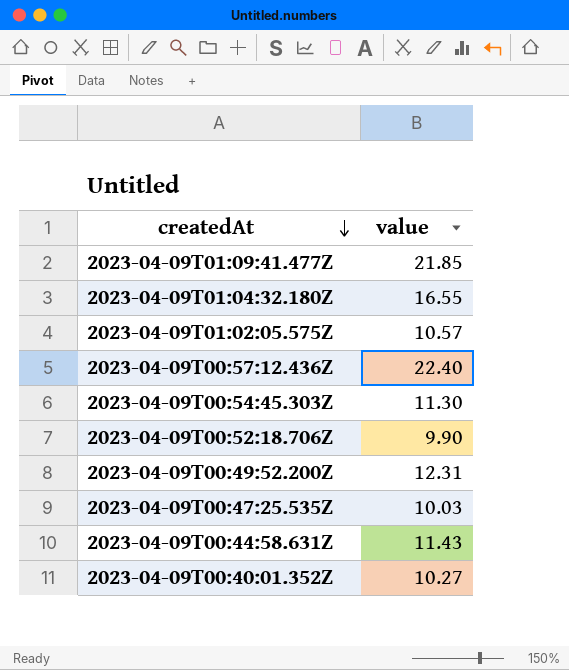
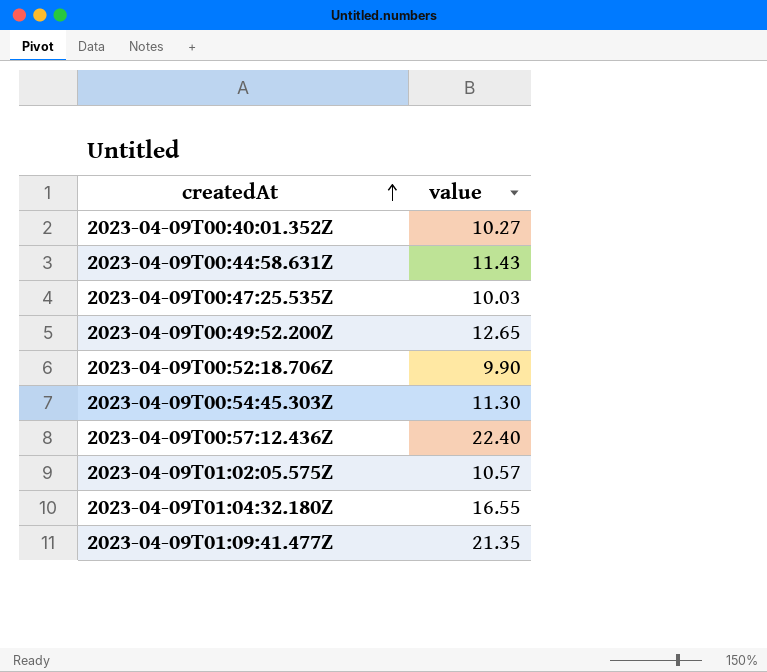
row order: createdAt descending -> createdAt ascending
2023-04-09T00:49:52.200Z | value: 12.31 -> 12.65
2023-04-09T01:09:41.477Z | value: 21.85 -> 21.35

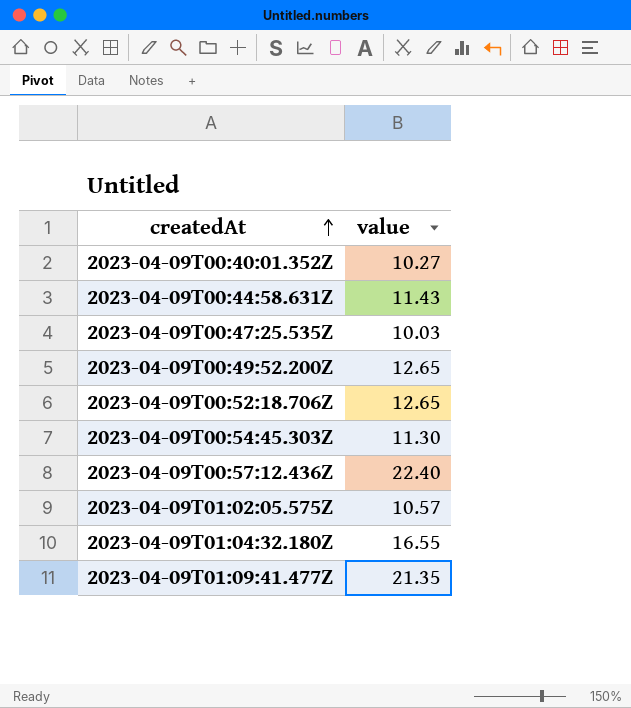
2023-04-09T00:52:18.706Z | value: 9.90 -> 12.65

